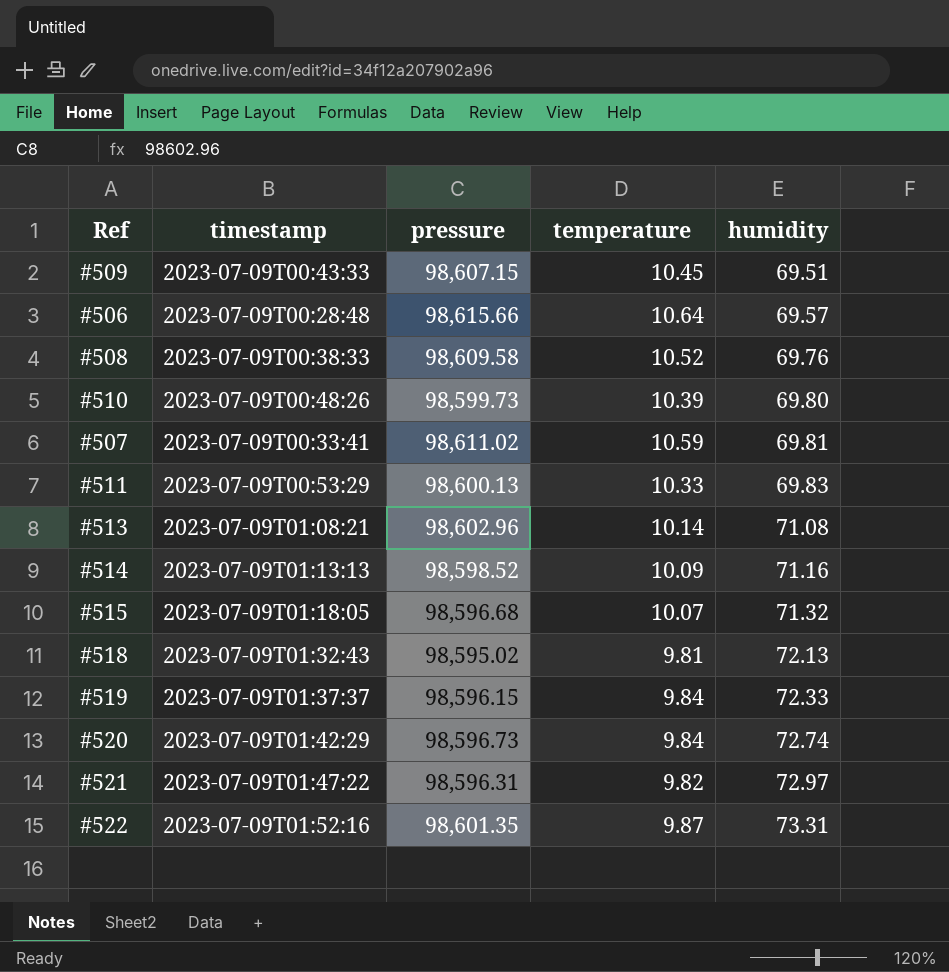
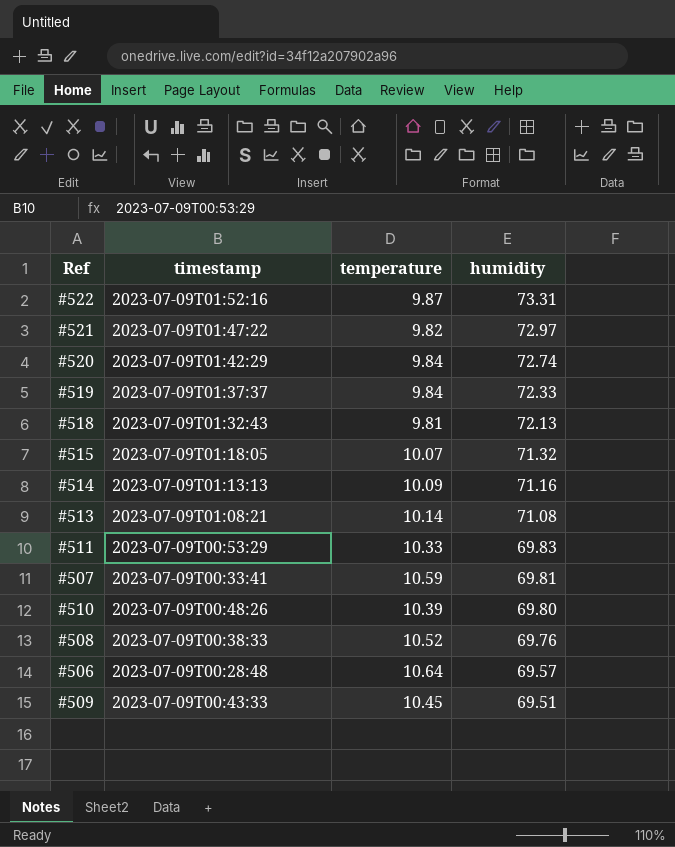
row order: humidity ascending -> humidity descending
column pressure | position: 3 -> none

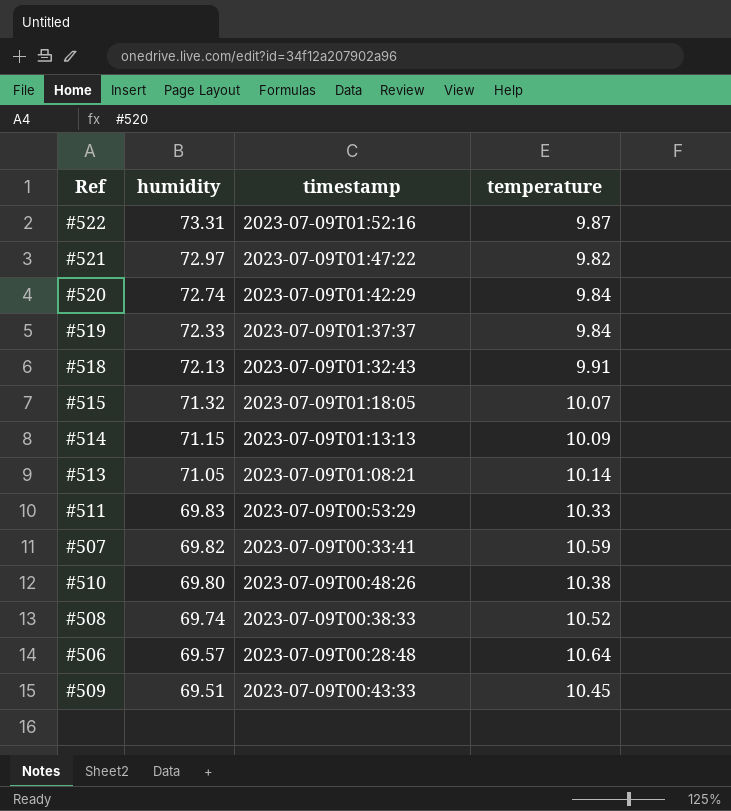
column humidity | position: 4 -> 2
#518 | temperature: 9.81 -> 9.91
#514 | humidity: 71.16 -> 71.15
#513 | humidity: 71.08 -> 71.05
#507 | humidity: 69.81 -> 69.82
#510 | temperature: 10.39 -> 10.38
#508 | humidity: 69.76 -> 69.74

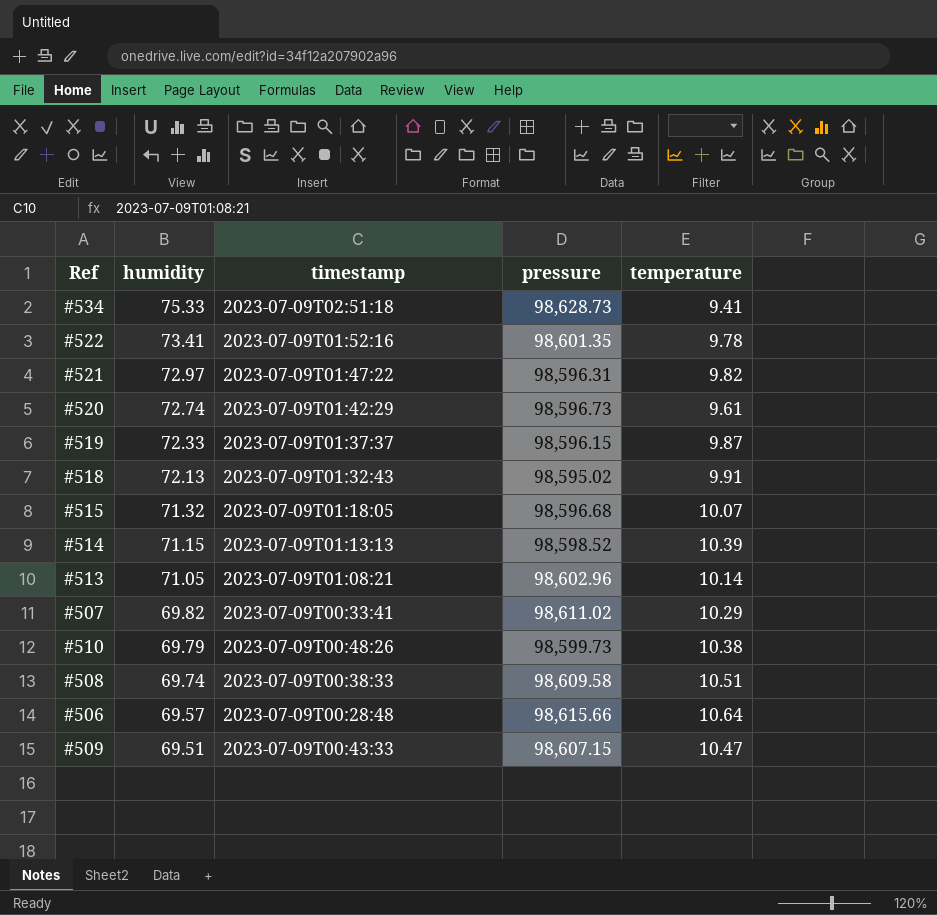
column pressure | position: none -> 4
row #511: 69.83 | 2023-07-09T00:53:29 | 10.33 -> none
row #534: none -> 75.33 | 2023-07-09T02:51:18 | 98,628.73 | 9.41
#522 | humidity: 73.31 -> 73.41
#522 | temperature: 9.87 -> 9.78
#520 | temperature: 9.84 -> 9.61
#519 | temperature: 9.84 -> 9.87
#514 | temperature: 10.09 -> 10.39
#507 | temperature: 10.59 -> 10.29
#510 | humidity: 69.80 -> 69.79
#508 | temperature: 10.52 -> 10.51
#509 | temperature: 10.45 -> 10.47

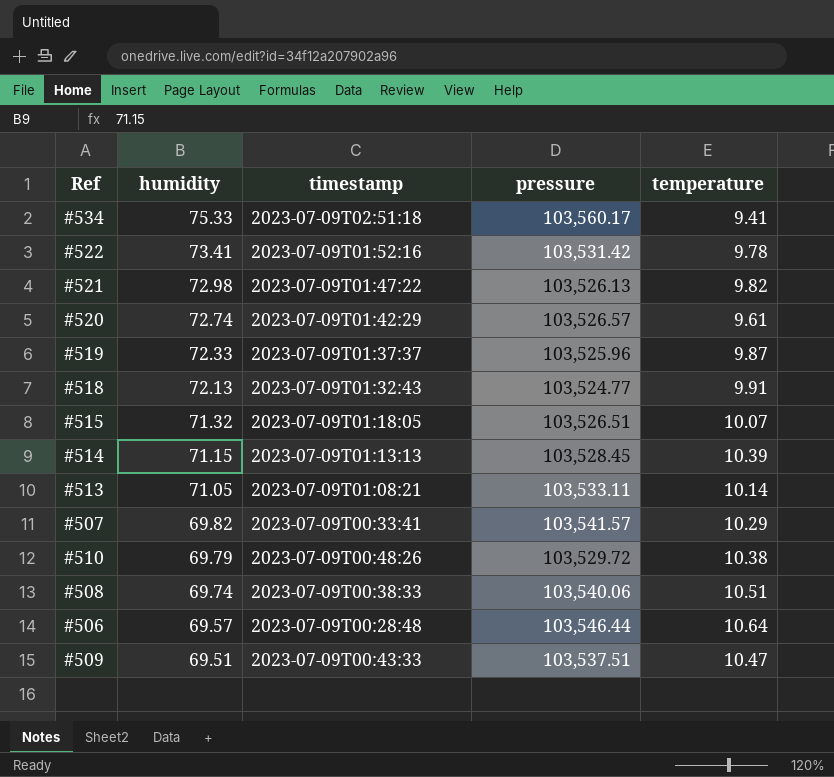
#534 | pressure: 98,628.73 -> 103,560.17
#522 | pressure: 98,601.35 -> 103,531.42
#521 | humidity: 72.97 -> 72.98
#521 | pressure: 98,596.31 -> 103,526.13
#520 | pressure: 98,596.73 -> 103,526.57
#519 | pressure: 98,596.15 -> 103,525.96
#518 | pressure: 98,595.02 -> 103,524.77
#515 | pressure: 98,596.68 -> 103,526.51
#514 | pressure: 98,598.52 -> 103,528.45
#513 | pressure: 98,602.96 -> 103,533.11
#507 | pressure: 98,611.02 -> 103,541.57
#510 | pressure: 98,599.73 -> 103,529.72
#508 | pressure: 98,609.58 -> 103,540.06
#506 | pressure: 98,615.66 -> 103,546.44
#509 | pressure: 98,607.15 -> 103,537.51

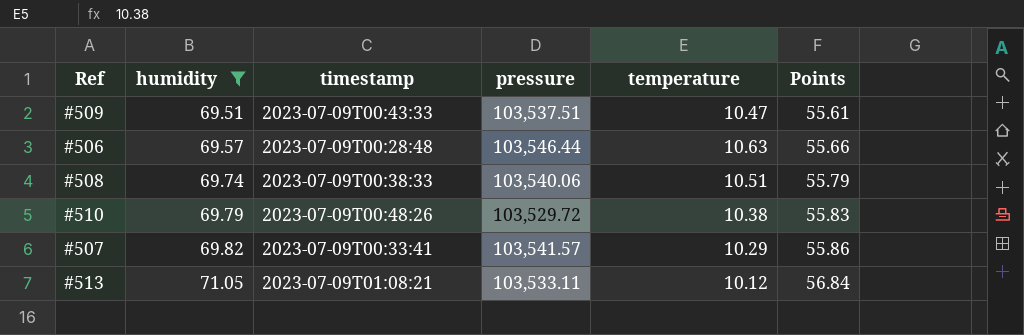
filter: none -> humidity <= 71.05
row order: humidity descending -> humidity ascending
column Points | formula: none -> [humidity] * 0.8
#506 | temperature: 10.64 -> 10.63
#513 | temperature: 10.14 -> 10.12

